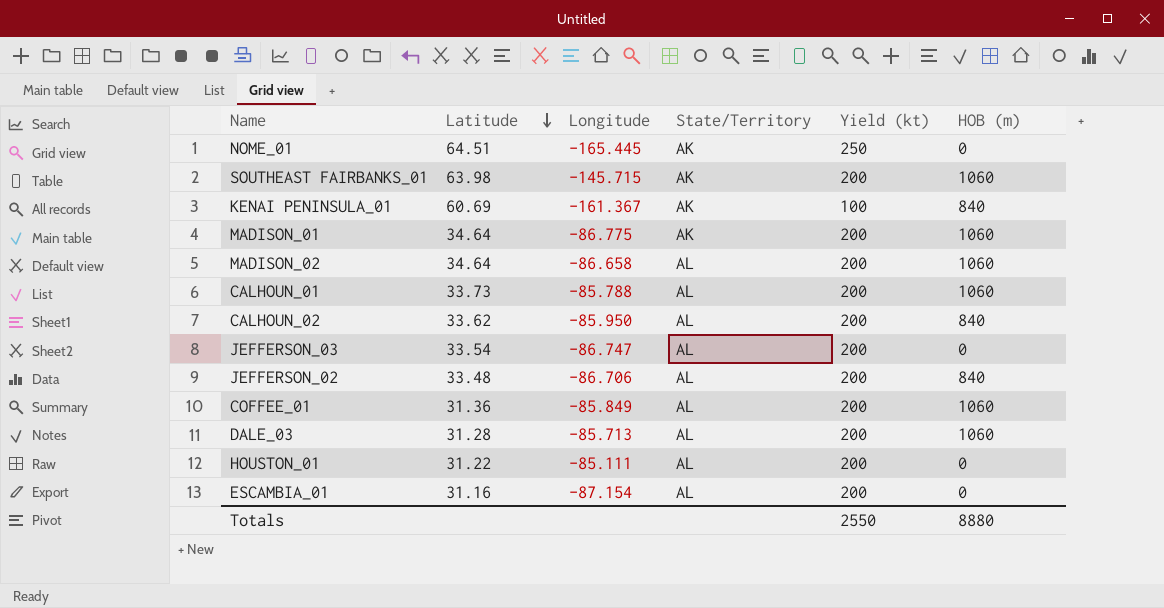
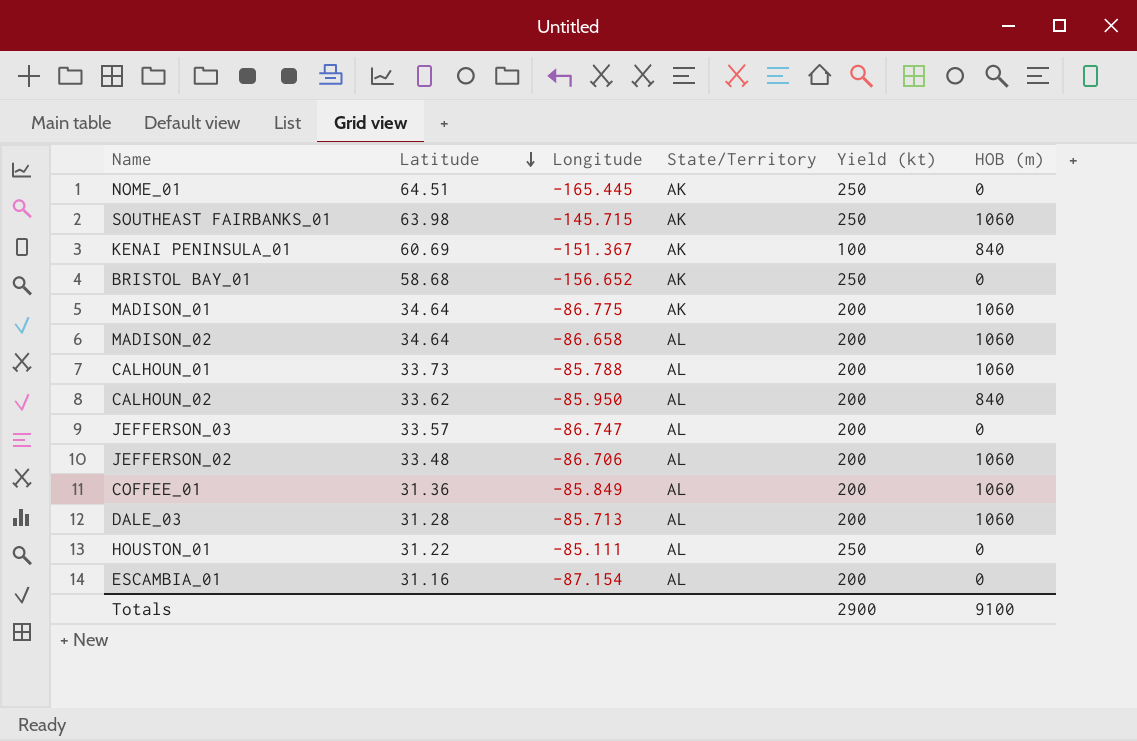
SOUTHEAST FAIRBANKS_01 | Yield (kt): 200 -> 250
KENAI PENINSULA_01 | Longitude: -161.367 -> -151.367
row BRISTOL BAY_01: none -> 58.68 | -156.652 | AK | 250 | 0
JEFFERSON_03 | Latitude: 33.54 -> 33.57
JEFFERSON_02 | HOB (m): 840 -> 1060
HOUSTON_01 | Yield (kt): 200 -> 250
Totals | Yield (kt): 2550 -> 2900
Totals | HOB (m): 8880 -> 9100

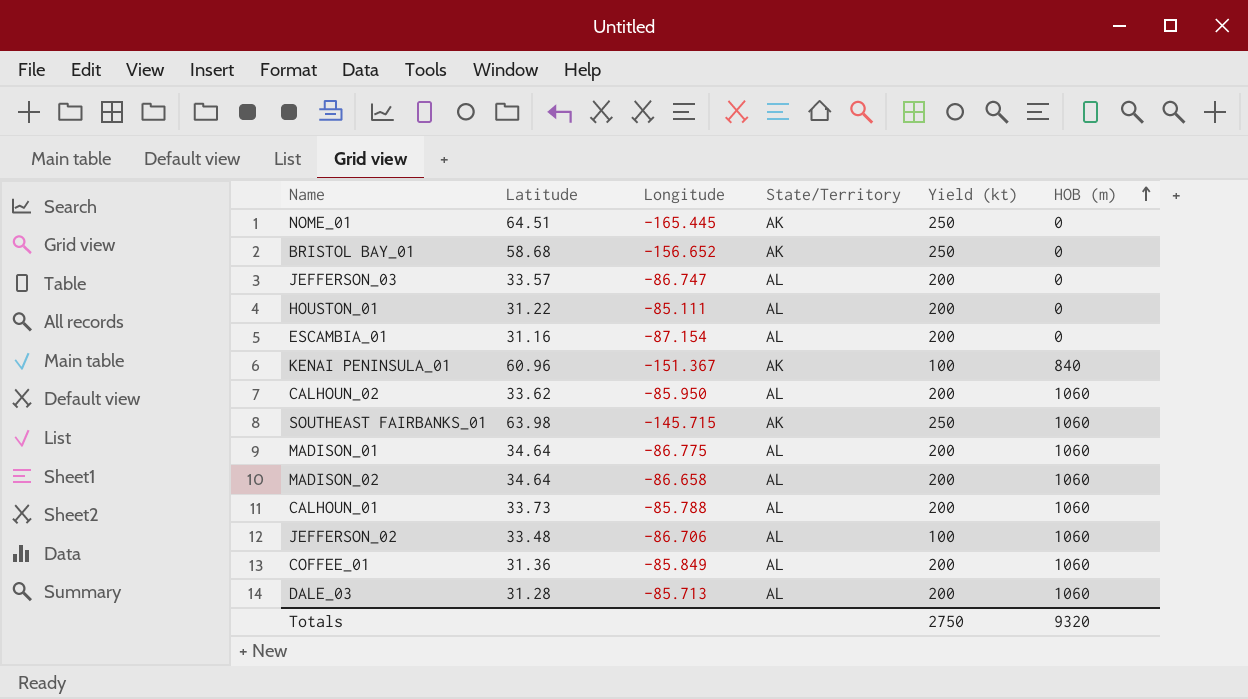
row order: Latitude descending -> HOB (m) ascending
HOUSTON_01 | Yield (kt): 250 -> 200
KENAI PENINSULA_01 | Latitude: 60.69 -> 60.96
CALHOUN_02 | HOB (m): 840 -> 1060
MADISON_01 | State/Territory: AK -> AL
JEFFERSON_02 | Yield (kt): 200 -> 100
Totals | Yield (kt): 2900 -> 2750
Totals | HOB (m): 9100 -> 9320

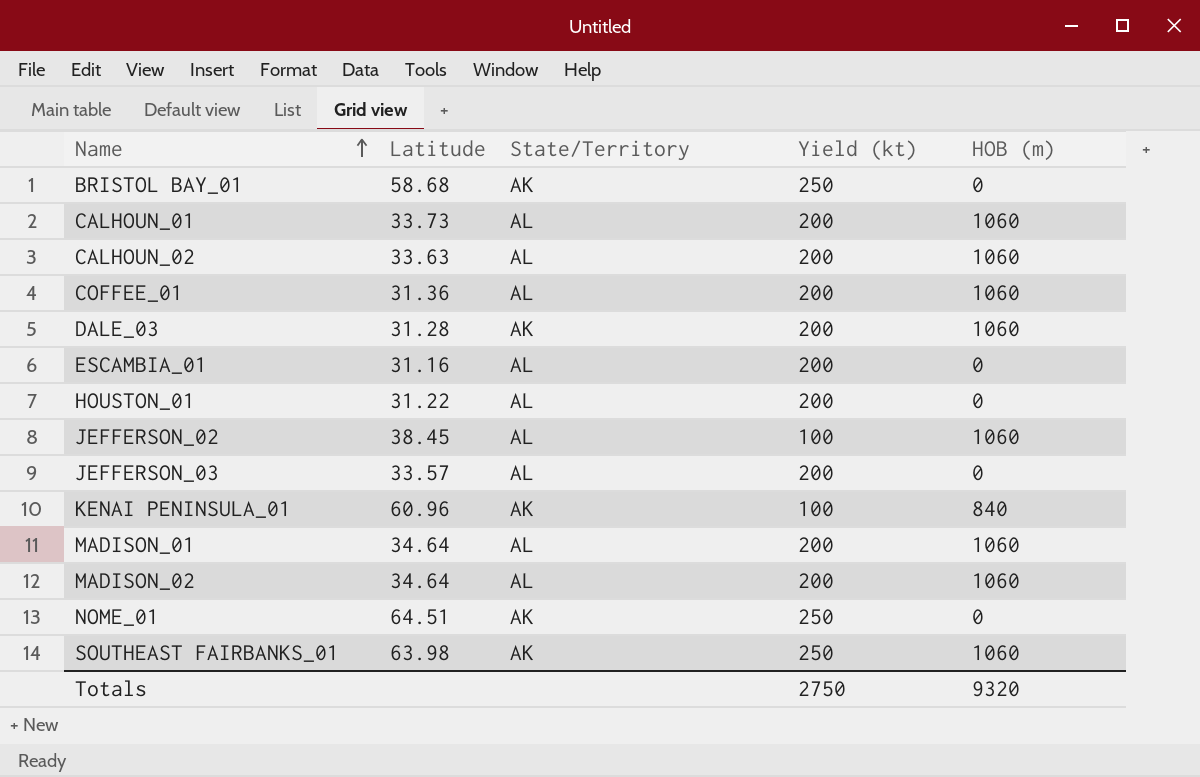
row order: HOB (m) ascending -> Name ascending
column Longitude | position: 3 -> none
CALHOUN_02 | Latitude: 33.62 -> 33.63
DALE_03 | State/Territory: AL -> AK
JEFFERSON_02 | Latitude: 33.48 -> 38.45

